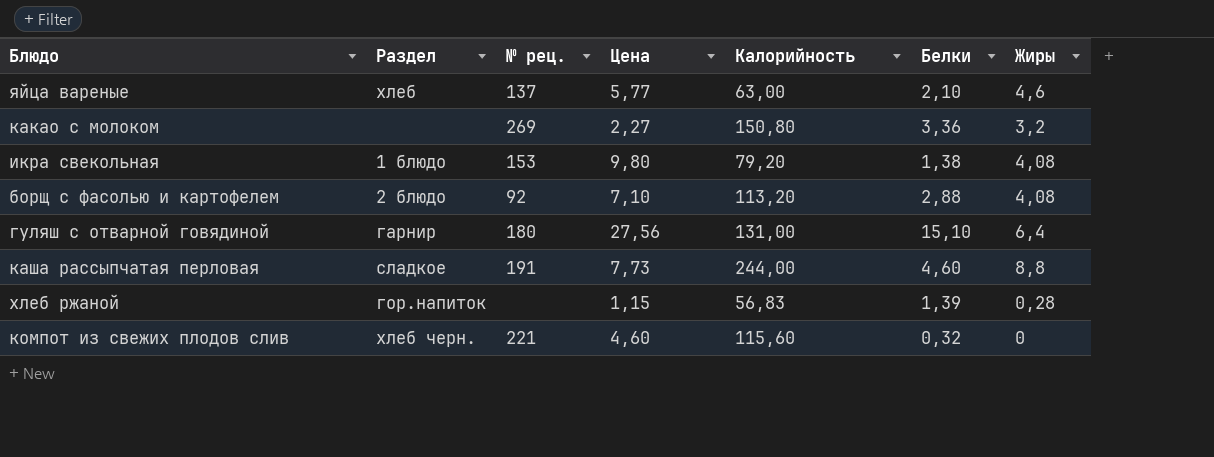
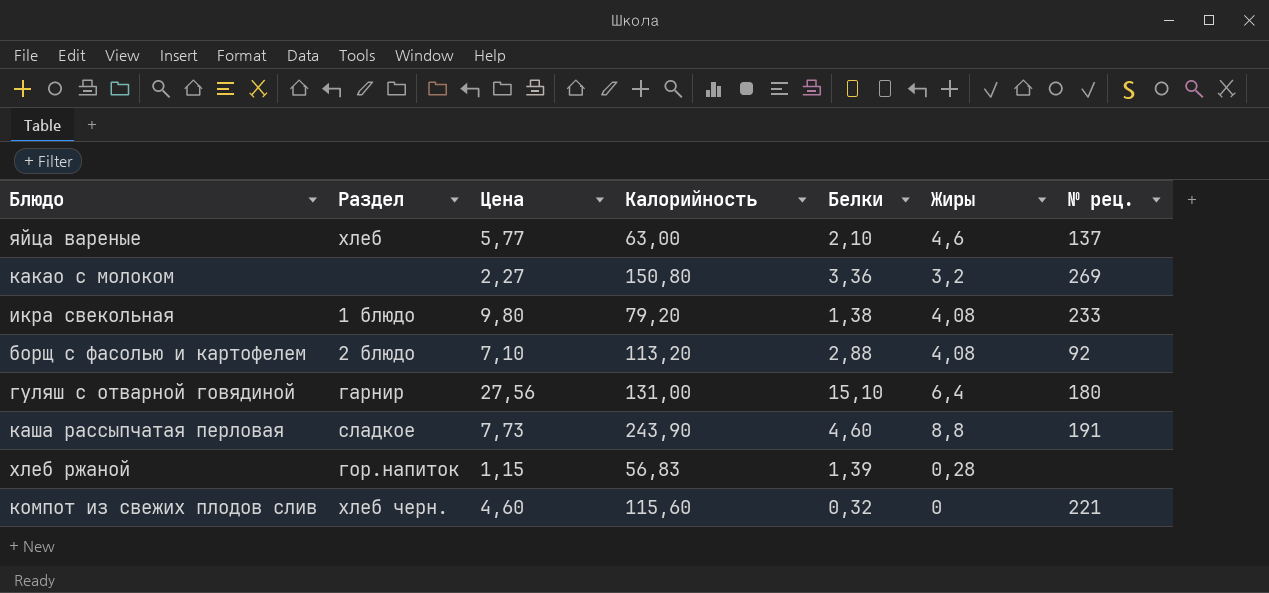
column № рец. | position: 3 -> 7
икра свекольная | № рец.: 153 -> 233
каша рассыпчатая перловая | Калорийность: 244,00 -> 243,90

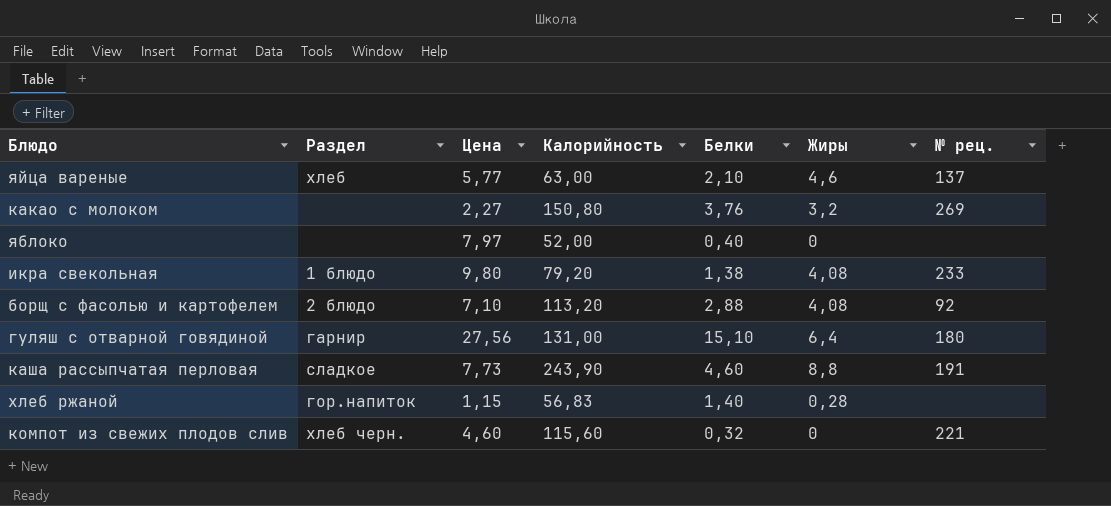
какао с молоком | Белки: 3,36 -> 3,76
row яблоко: none -> none | 7,97 | 52,00 | 0,40 | 0 | none
хлеб ржаной | Белки: 1,39 -> 1,40

